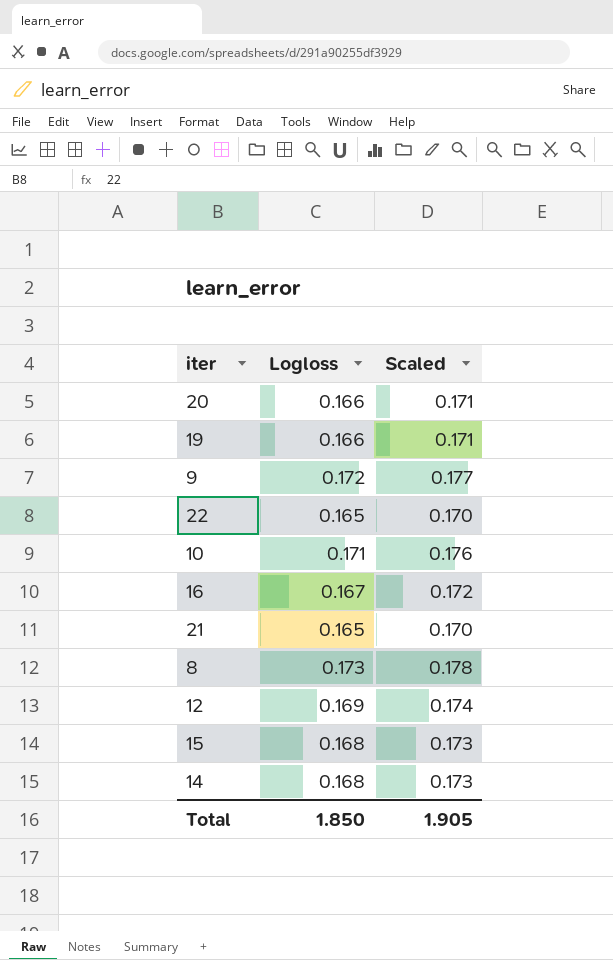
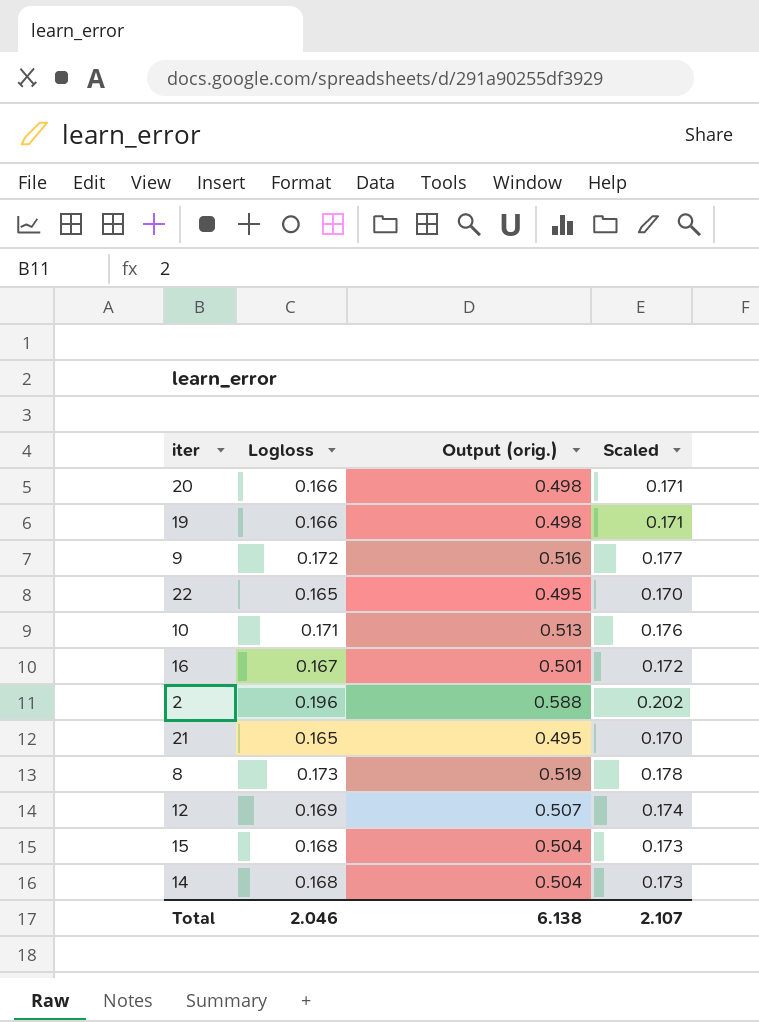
column Output (orig.) | formula: none -> [Logloss] * 3
row 2: none -> 0.196 | 0.588 | 0.202
Total | Logloss: 1.850 -> 2.046
Total | Scaled: 1.905 -> 2.107

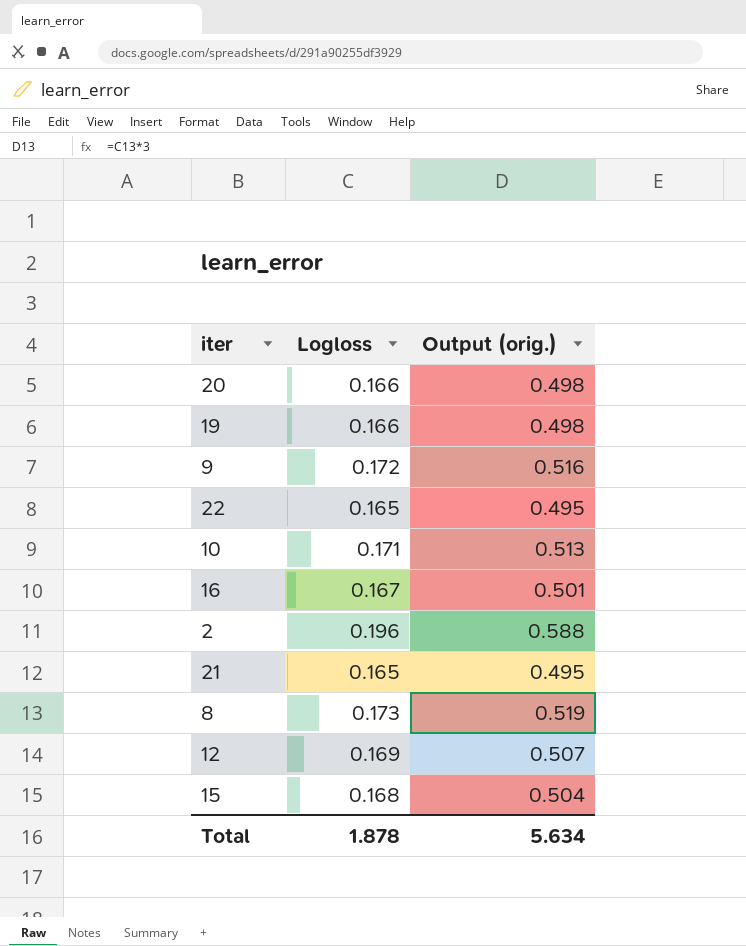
column Scaled | formula: [Logloss] * 1.03 -> none
row 14: 0.168 | 0.504 | 0.173 -> none
Total | Logloss: 2.046 -> 1.878
Total | Output (orig.): 6.138 -> 5.634

